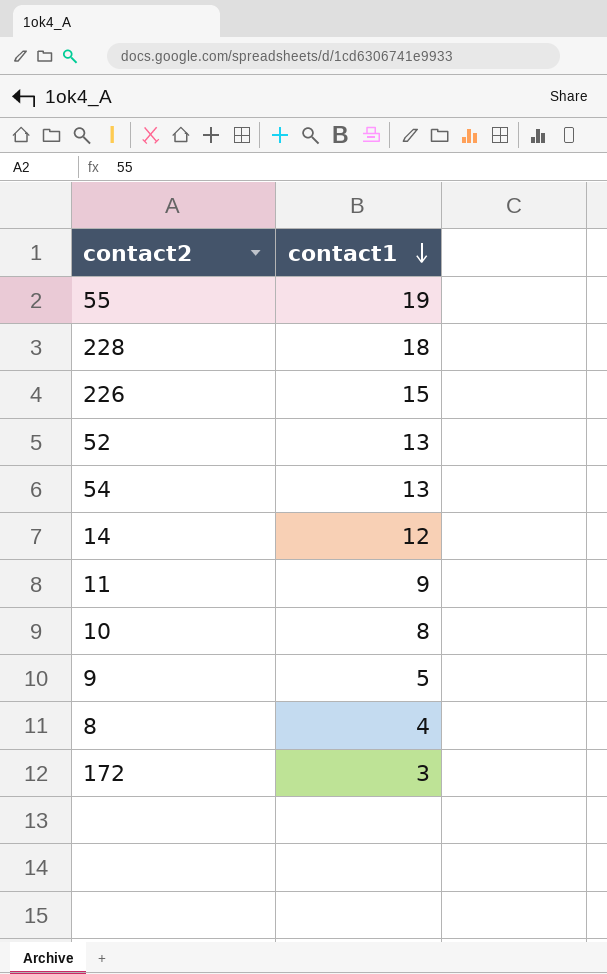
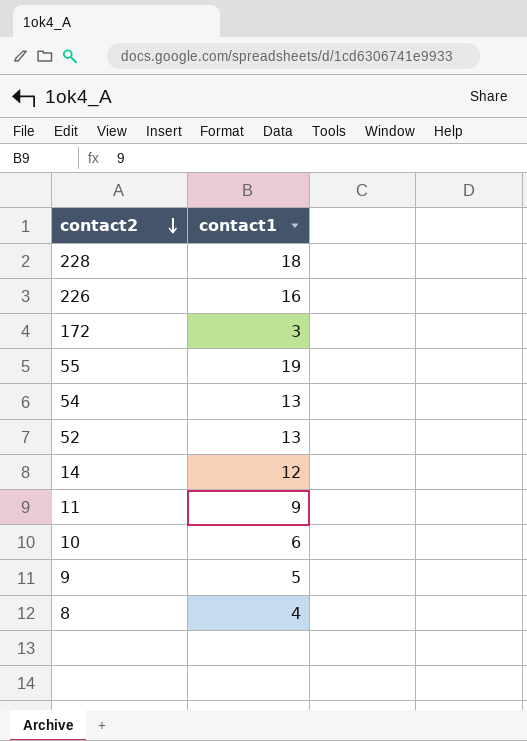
row order: contact1 descending -> contact2 descending
226 | contact1: 15 -> 16
10 | contact1: 8 -> 6

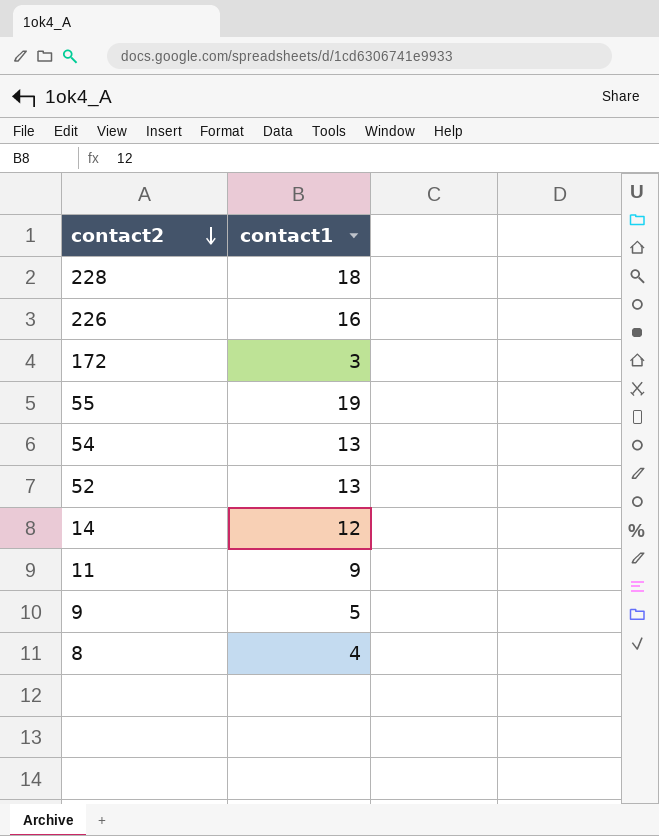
row 10: 6 -> none

